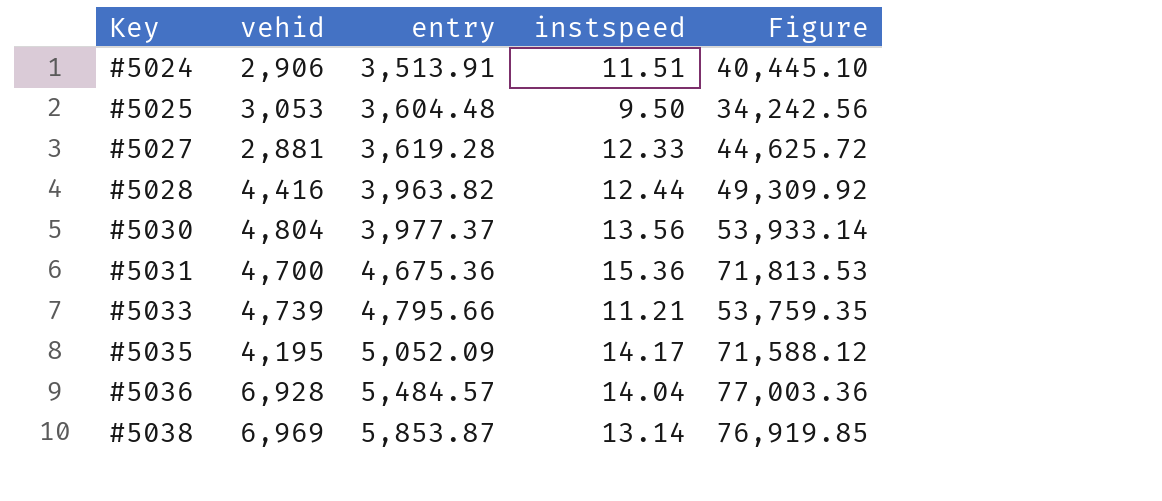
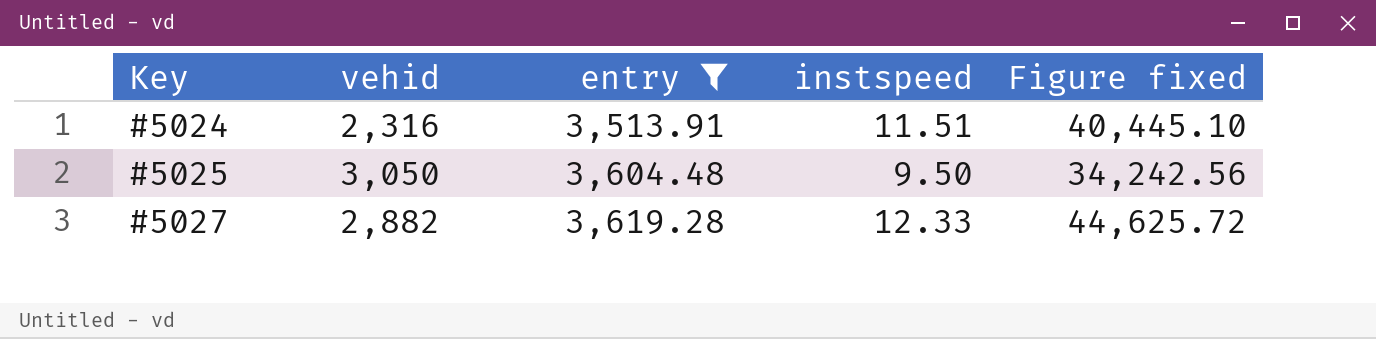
filter: none -> entry <= 3,619.28
column name: Figure -> Figure fixed
#5024 | vehid: 2,906 -> 2,316
#5025 | vehid: 3,053 -> 3,050
#5027 | vehid: 2,881 -> 2,882

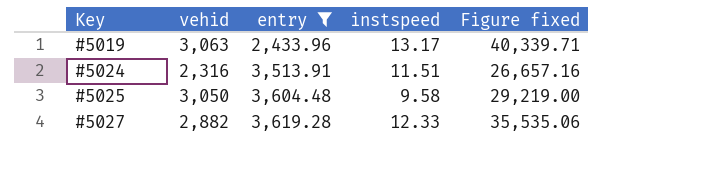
column Figure fixed | formula: [entry] * [instspeed] -> [vehid] * [instspeed]
row #5019: none -> 3,063 | 2,433.96 | 13.17 | 40,339.71
#5025 | instspeed: 9.50 -> 9.58

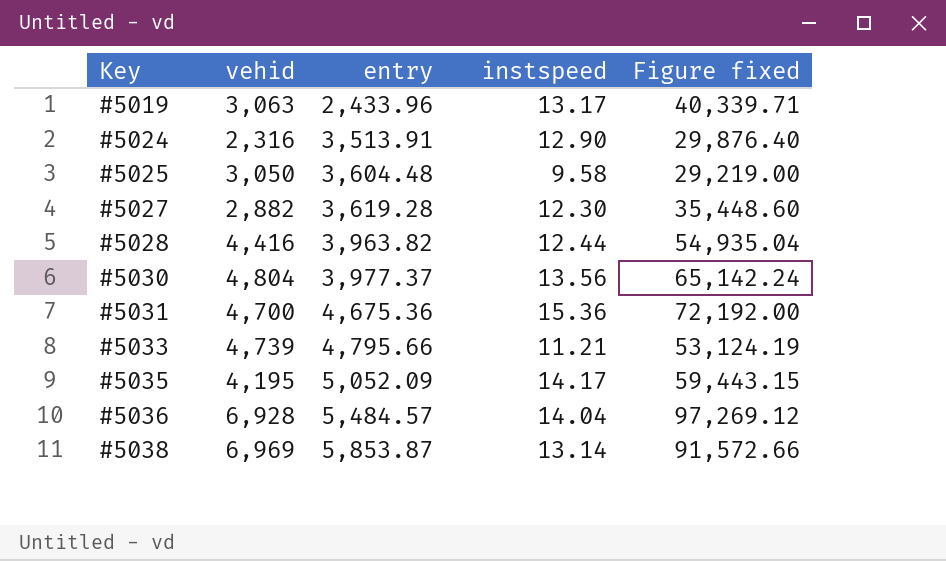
filter: entry <= 3,619.28 -> none
#5024 | instspeed: 11.51 -> 12.90
#5024 | Figure fixed: 26,657.16 -> 29,876.40
#5027 | instspeed: 12.33 -> 12.30
#5027 | Figure fixed: 35,535.06 -> 35,448.60

